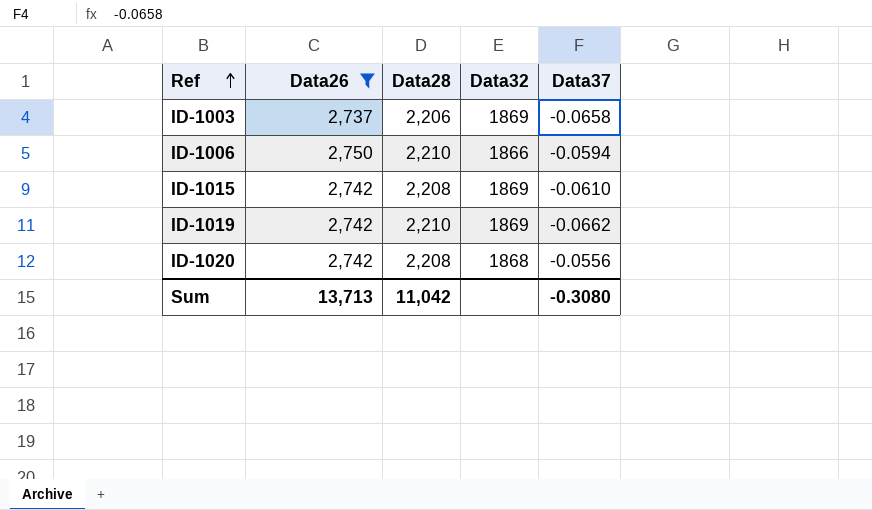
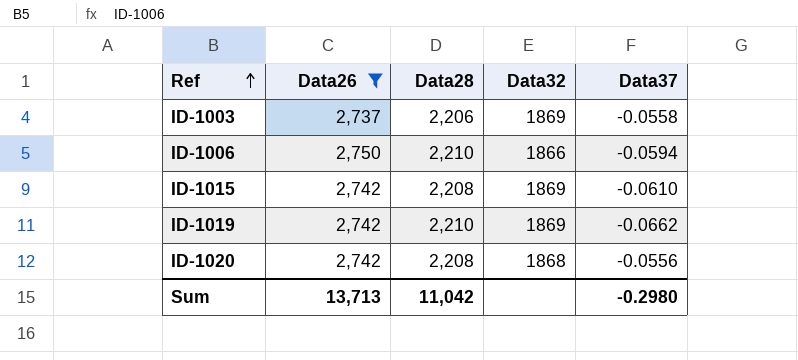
ID-1003 | Data37: -0.0658 -> -0.0558
Sum | Data37: -0.3080 -> -0.2980

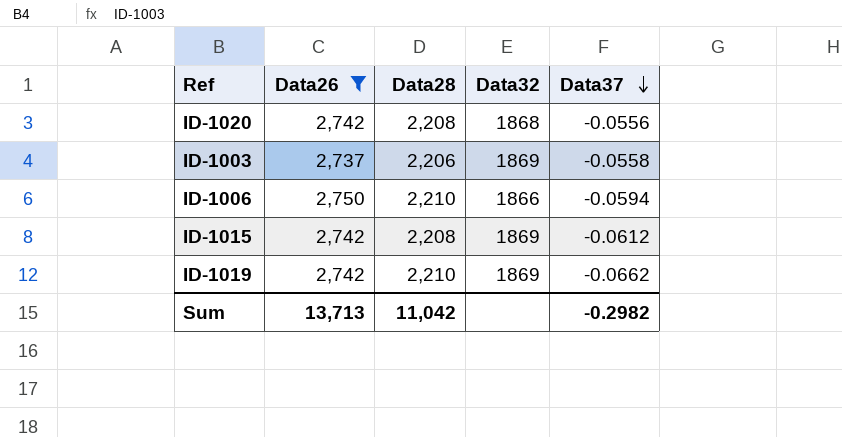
row order: Ref ascending -> Data37 descending
ID-1015 | Data37: -0.0610 -> -0.0612
Sum | Data37: -0.2980 -> -0.2982

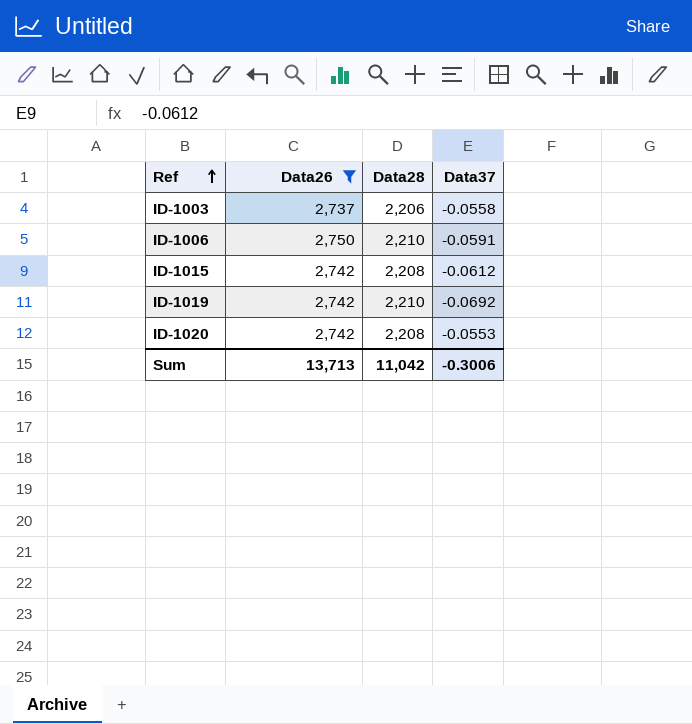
row order: Data37 descending -> Ref ascending
column Data32 | position: 4 -> none
ID-1006 | Data37: -0.0594 -> -0.0591
ID-1019 | Data37: -0.0662 -> -0.0692
ID-1020 | Data37: -0.0556 -> -0.0553
Sum | Data37: -0.2982 -> -0.3006

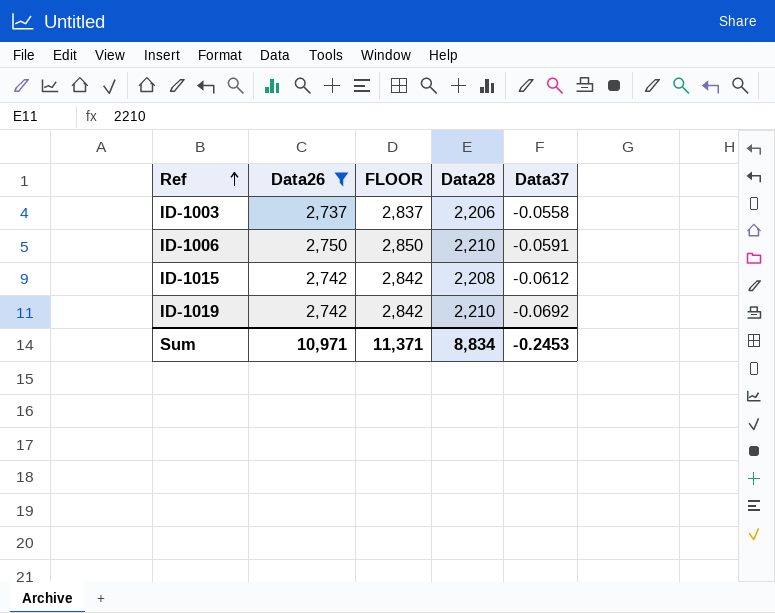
column FLOOR | formula: none -> [Data26] + 100
row ID-1020: 2,742 | 2,208 | -0.0553 -> none
Sum | Data26: 13,713 -> 10,971
Sum | Data28: 11,042 -> 8,834
Sum | Data37: -0.3006 -> -0.2453

